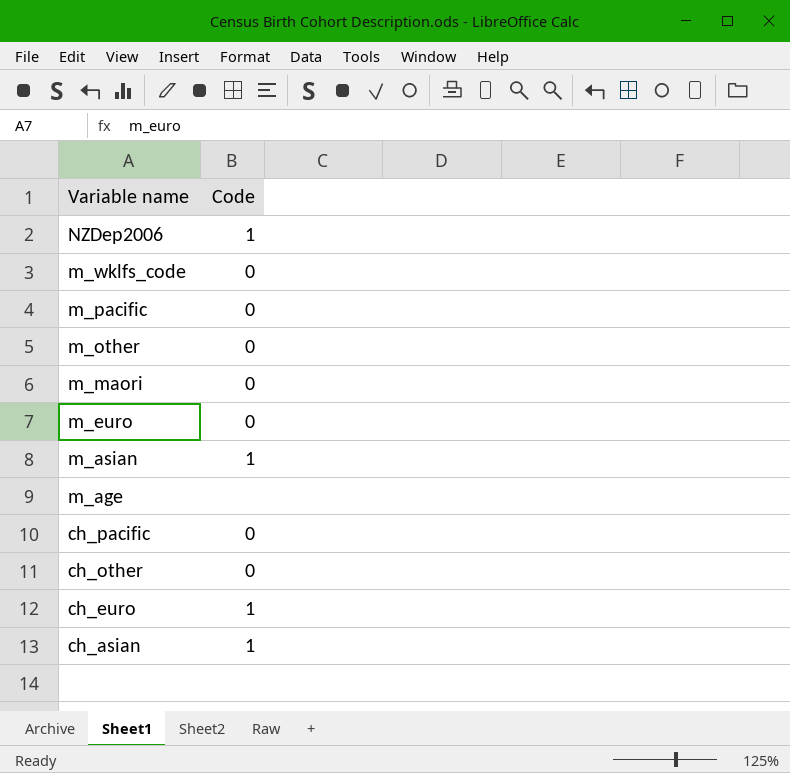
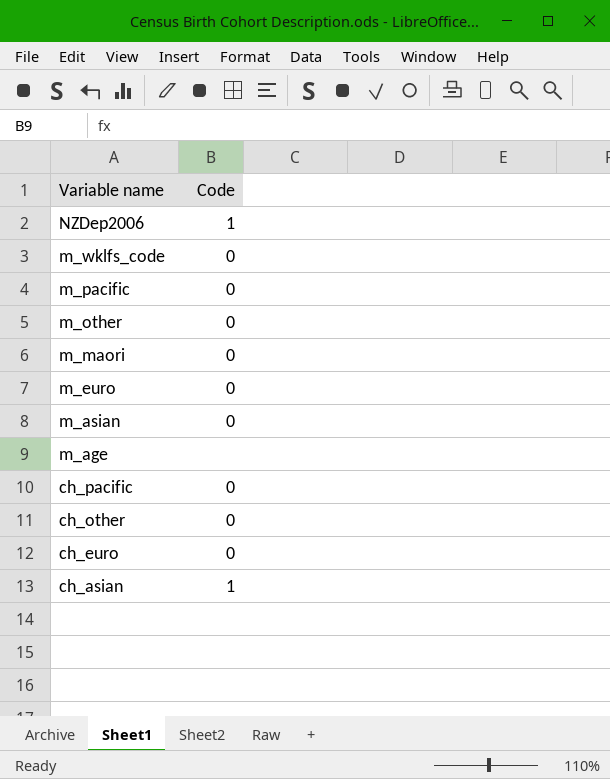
m_asian | Code: 1 -> 0
ch_euro | Code: 1 -> 0

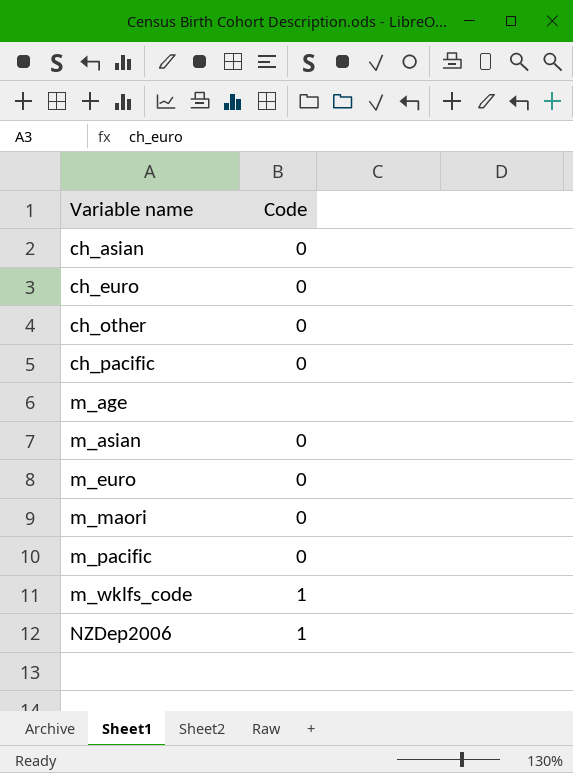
row order: Variable name descending -> Variable name ascending
row m_other: 0 -> none
ch_asian | Code: 1 -> 0
m_wklfs_code | Code: 0 -> 1

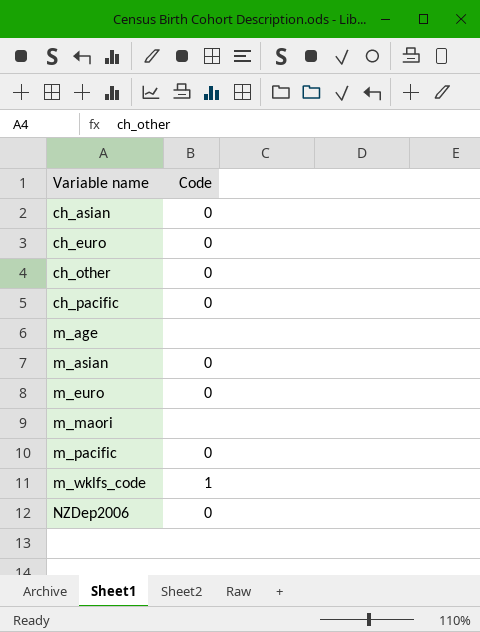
m_maori | Code: 0 -> none
NZDep2006 | Code: 1 -> 0

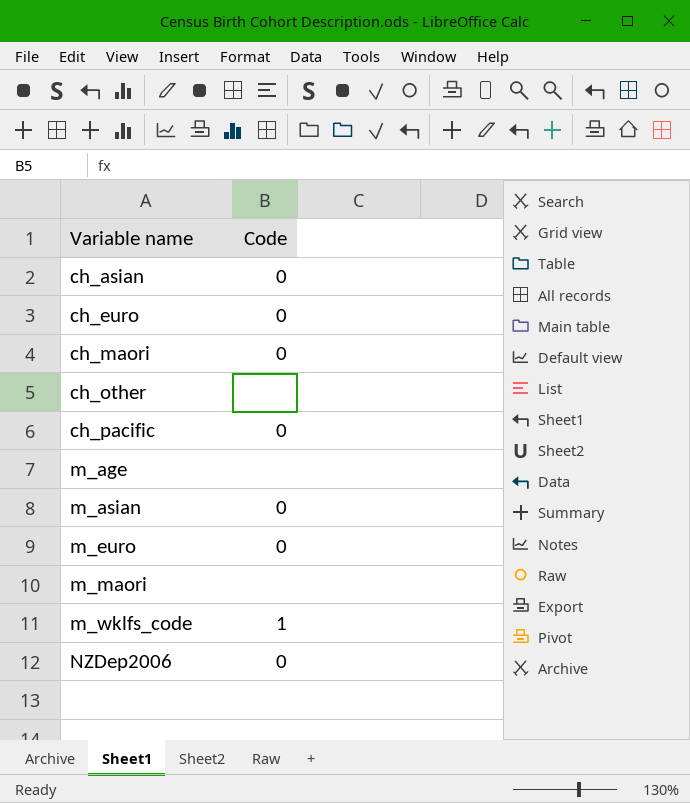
row m_pacific: 0 -> none
row ch_maori: none -> 0
ch_other | Code: 0 -> none

